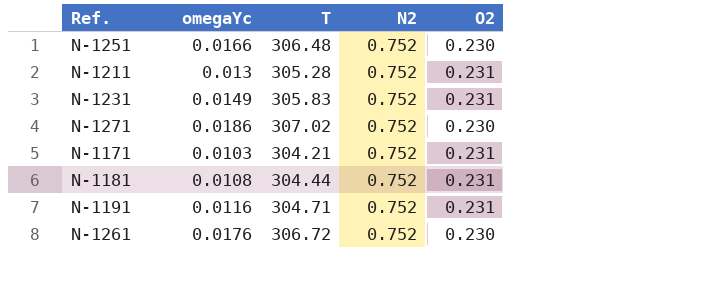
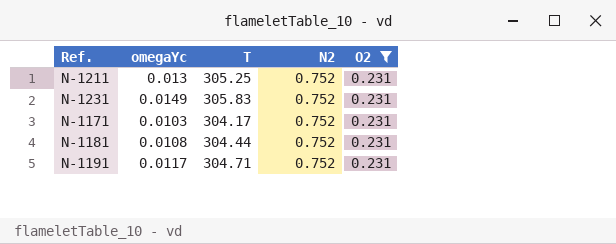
filter: none -> O2 = 0.231
N-1211 | T: 305.28 -> 305.25
N-1171 | T: 304.21 -> 304.17
N-1191 | omegaYc: 0.0116 -> 0.0117

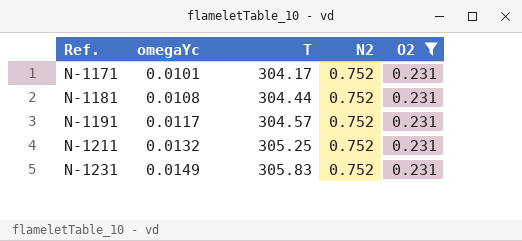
row order: none -> Ref. ascending
N-1171 | omegaYc: 0.0103 -> 0.0101
N-1191 | T: 304.71 -> 304.57
N-1211 | omegaYc: 0.013 -> 0.0132

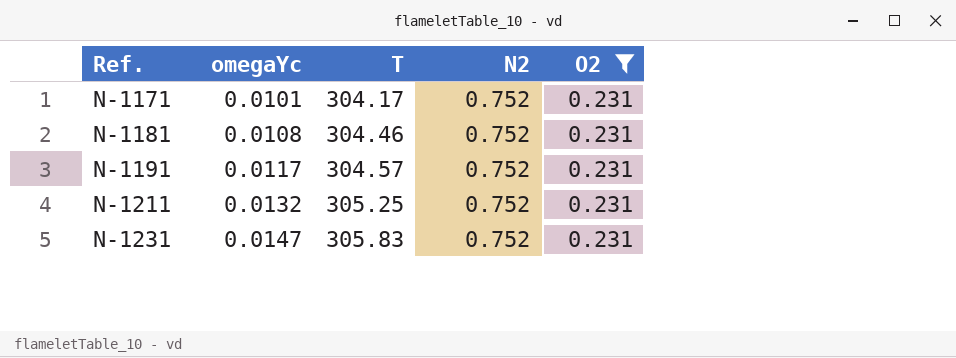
N-1181 | T: 304.44 -> 304.46
N-1231 | omegaYc: 0.0149 -> 0.0147

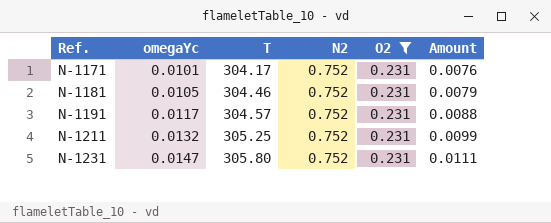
column Amount | formula: none -> [omegaYc] * [N2]
N-1181 | omegaYc: 0.0108 -> 0.0105
N-1231 | T: 305.83 -> 305.80

